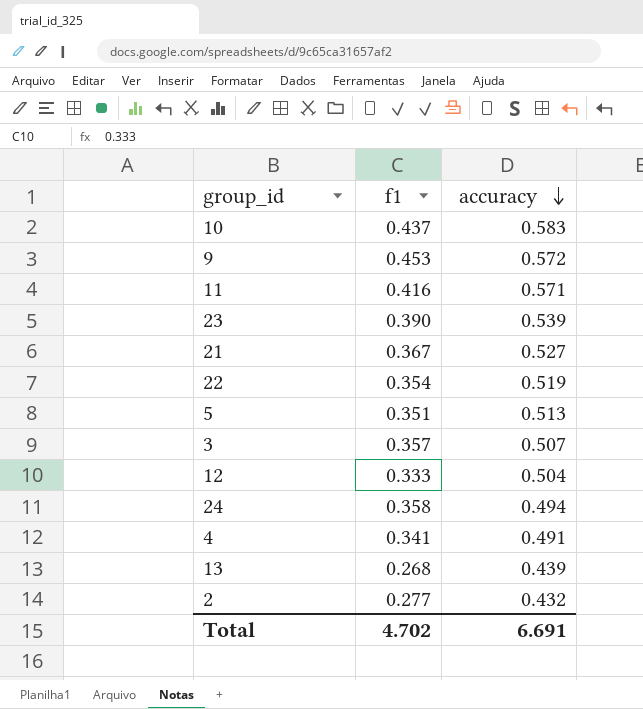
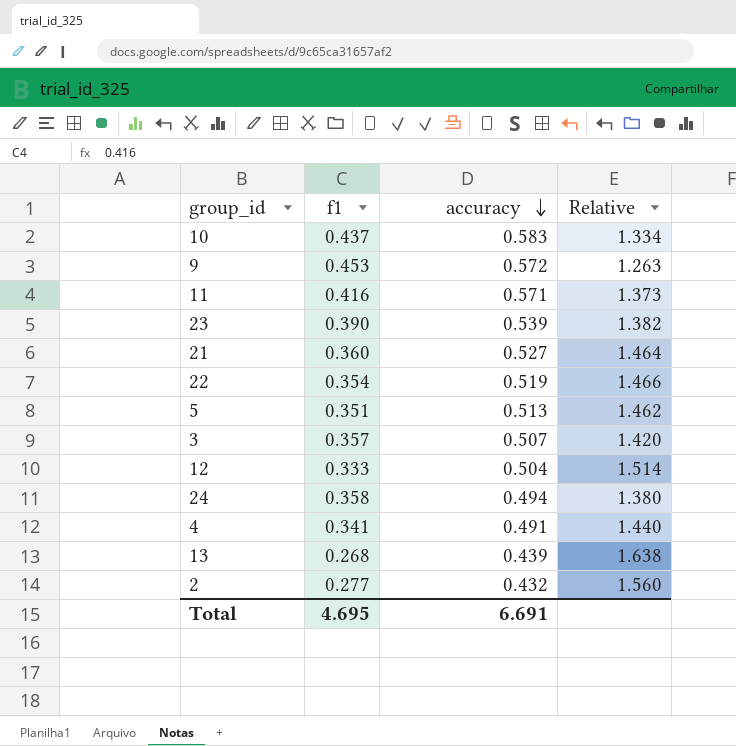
column Relative | formula: none -> [accuracy] / [f1]
21 | f1: 0.367 -> 0.360
Total | f1: 4.702 -> 4.695

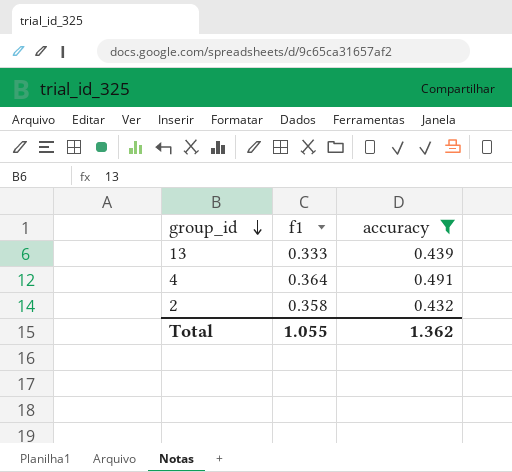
filter: none -> accuracy <= 0.491
row order: accuracy descending -> group_id descending
column Relative | formula: [accuracy] / [f1] -> none
13 | f1: 0.268 -> 0.333
4 | f1: 0.341 -> 0.364
2 | f1: 0.277 -> 0.358
Total | f1: 4.695 -> 1.055
Total | accuracy: 6.691 -> 1.362

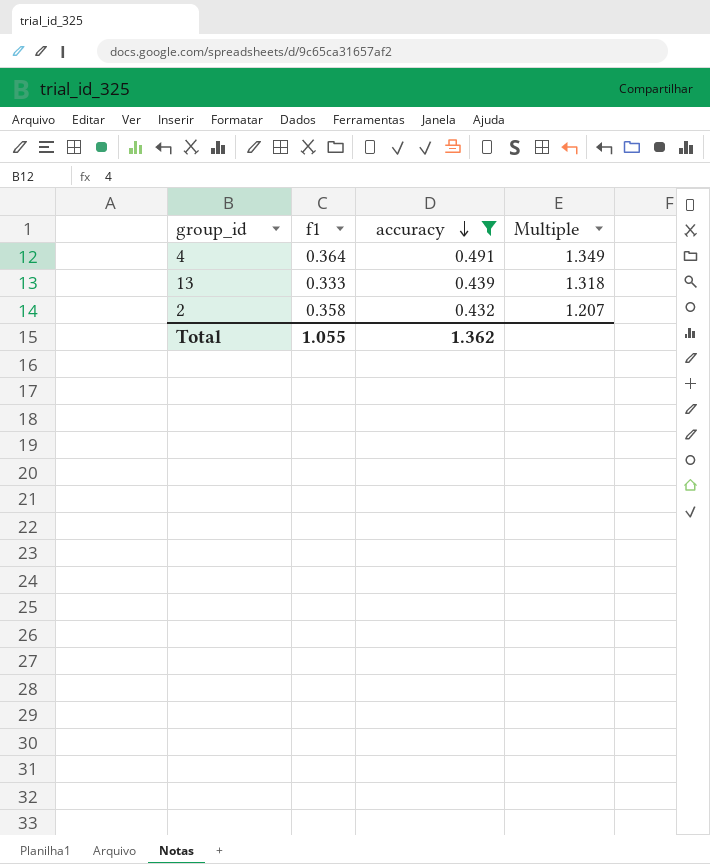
row order: group_id descending -> accuracy descending
column Multiple | formula: none -> [accuracy] / [f1]

